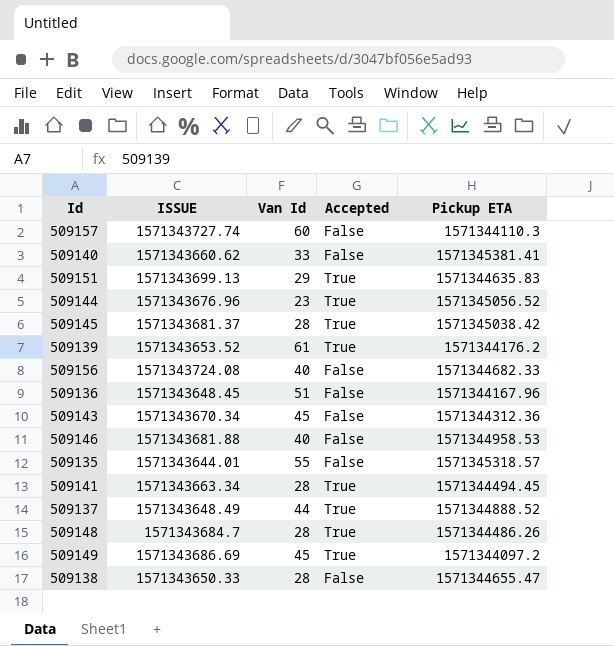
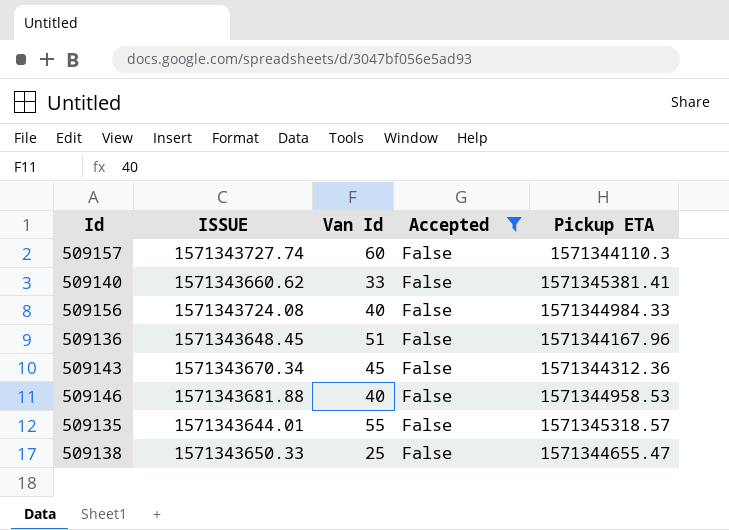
filter: none -> Accepted = False
509156 | Pickup ETA: 1571344682.33 -> 1571344984.33
509138 | Van Id: 28 -> 25

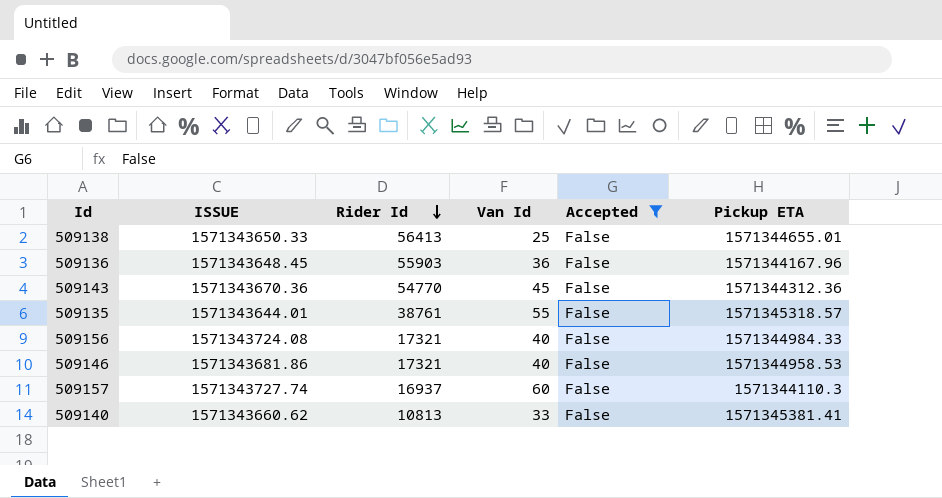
row order: none -> Rider Id descending
column Rider Id | position: none -> 3
509138 | Pickup ETA: 1571344655.47 -> 1571344655.01
509136 | Van Id: 51 -> 36
509143 | ISSUE: 1571343670.34 -> 1571343670.36
509146 | ISSUE: 1571343681.88 -> 1571343681.86

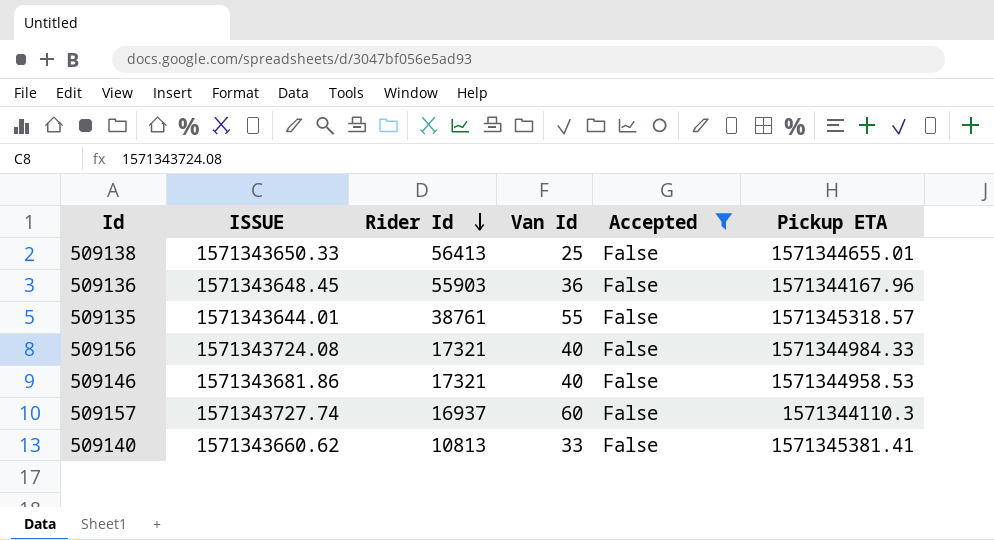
row 509143: 1571343670.36 | 54770 | 45 | False | 1571344312.36 -> none

